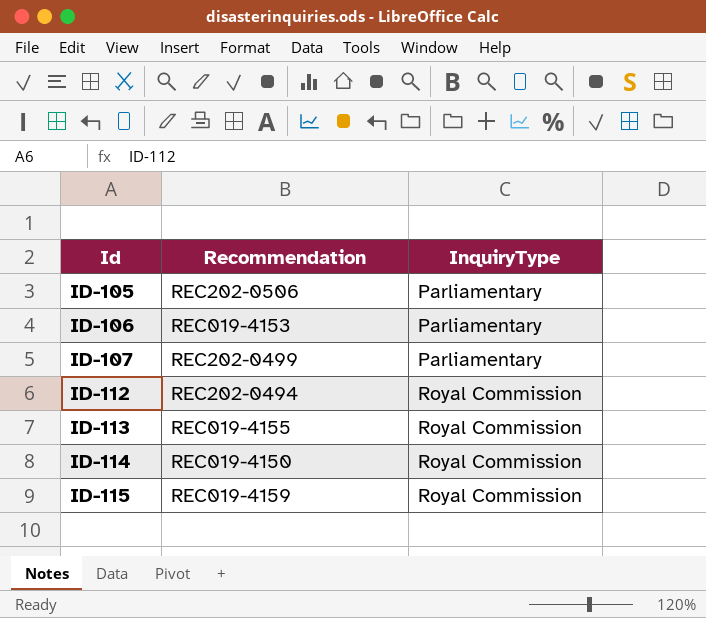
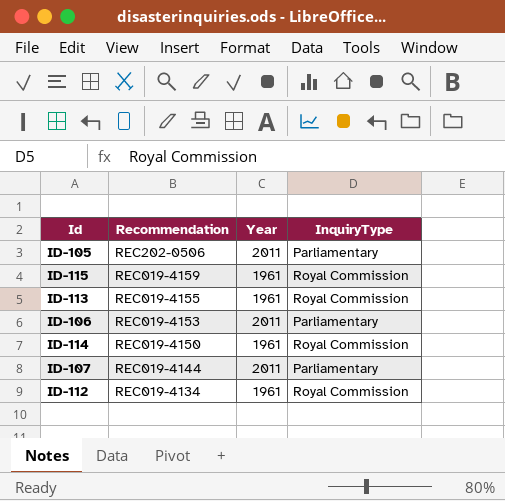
row order: Id ascending -> Recommendation descending
column Year | position: none -> 3
ID-107 | Recommendation: REC202-0499 -> REC019-4144
ID-112 | Recommendation: REC202-0494 -> REC019-4134

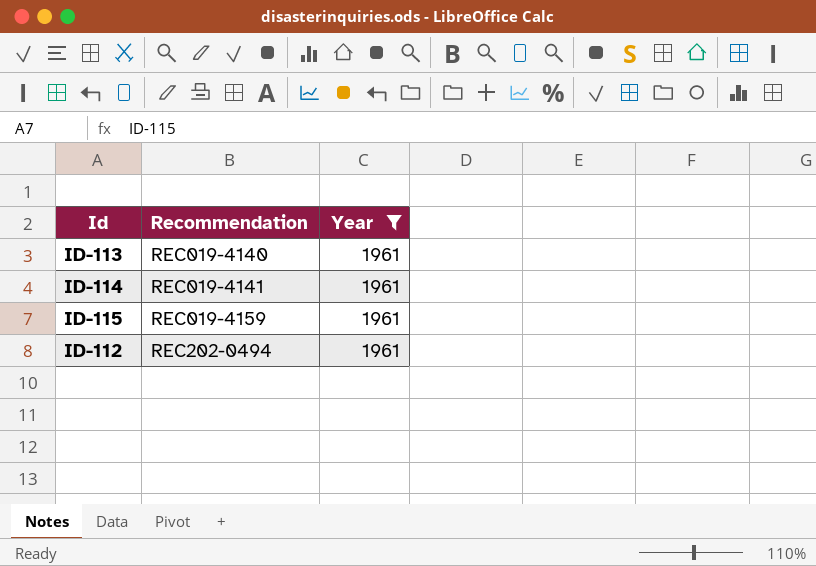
filter: none -> Year = 1961
row order: Recommendation descending -> Recommendation ascending
column InquiryType | position: 4 -> none
ID-113 | Recommendation: REC019-4155 -> REC019-4140
ID-114 | Recommendation: REC019-4150 -> REC019-4141
ID-112 | Recommendation: REC019-4134 -> REC202-0494

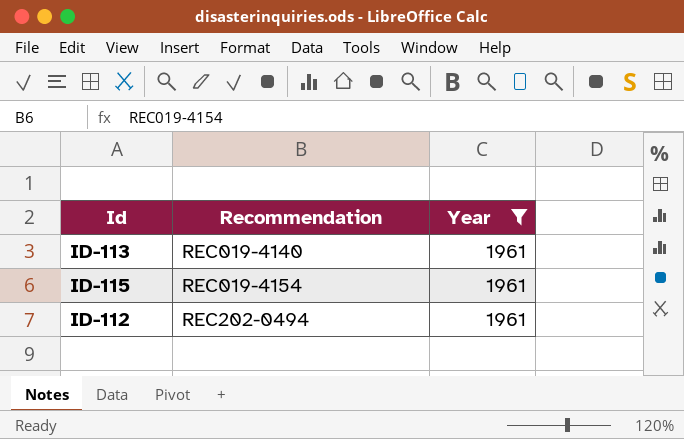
row ID-114: REC019-4141 | 1961 -> none
ID-115 | Recommendation: REC019-4159 -> REC019-4154

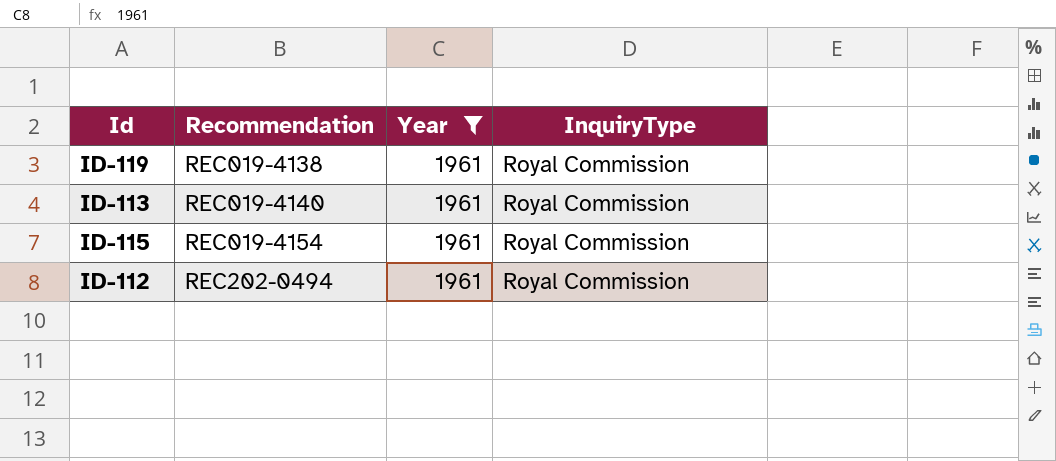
column InquiryType | position: none -> 4
row ID-119: none -> REC019-4138 | 1961 | Royal Commission

